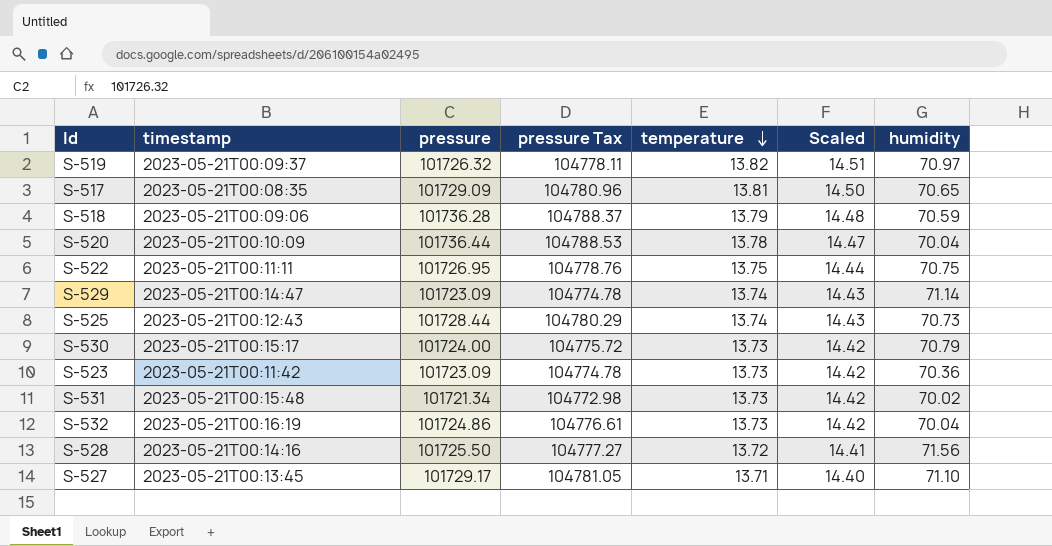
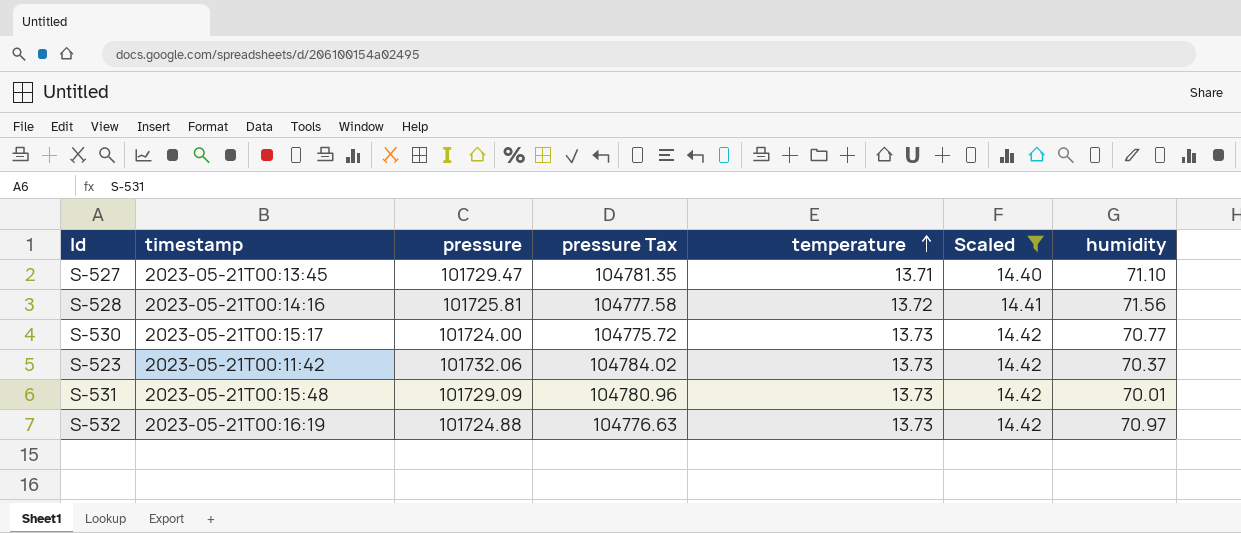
filter: none -> Scaled <= 14.42
row order: temperature descending -> temperature ascending
S-527 | pressure: 101729.17 -> 101729.47
S-527 | pressure Tax: 104781.05 -> 104781.35
S-528 | pressure: 101725.50 -> 101725.81
S-528 | pressure Tax: 104777.27 -> 104777.58
S-530 | humidity: 70.79 -> 70.77
S-523 | pressure: 101723.09 -> 101732.06
S-523 | pressure Tax: 104774.78 -> 104784.02
S-523 | humidity: 70.36 -> 70.37
S-531 | pressure: 101721.34 -> 101729.09
S-531 | pressure Tax: 104772.98 -> 104780.96
S-531 | humidity: 70.02 -> 70.01
S-532 | pressure: 101724.86 -> 101724.88
S-532 | pressure Tax: 104776.61 -> 104776.63
S-532 | humidity: 70.04 -> 70.97

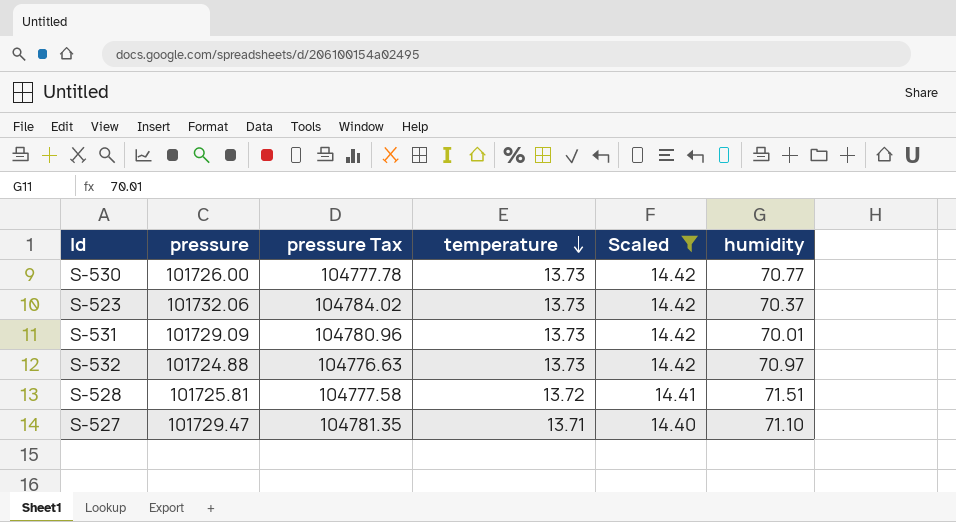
row order: temperature ascending -> temperature descending
column timestamp | position: 2 -> none
S-530 | pressure: 101724.00 -> 101726.00
S-530 | pressure Tax: 104775.72 -> 104777.78
S-528 | humidity: 71.56 -> 71.51

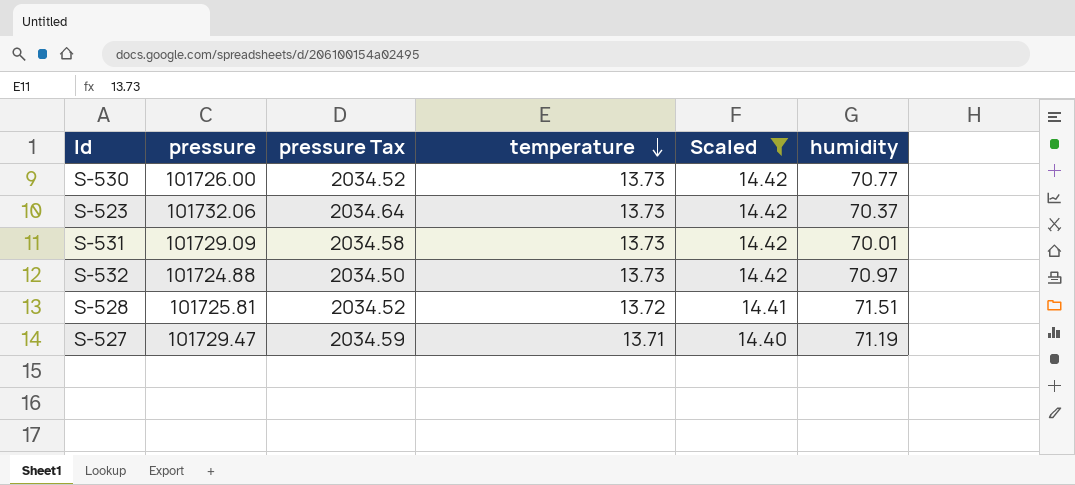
column pressure Tax | formula: [pressure] * 1.03 -> [pressure] * 0.02
S-527 | humidity: 71.10 -> 71.19

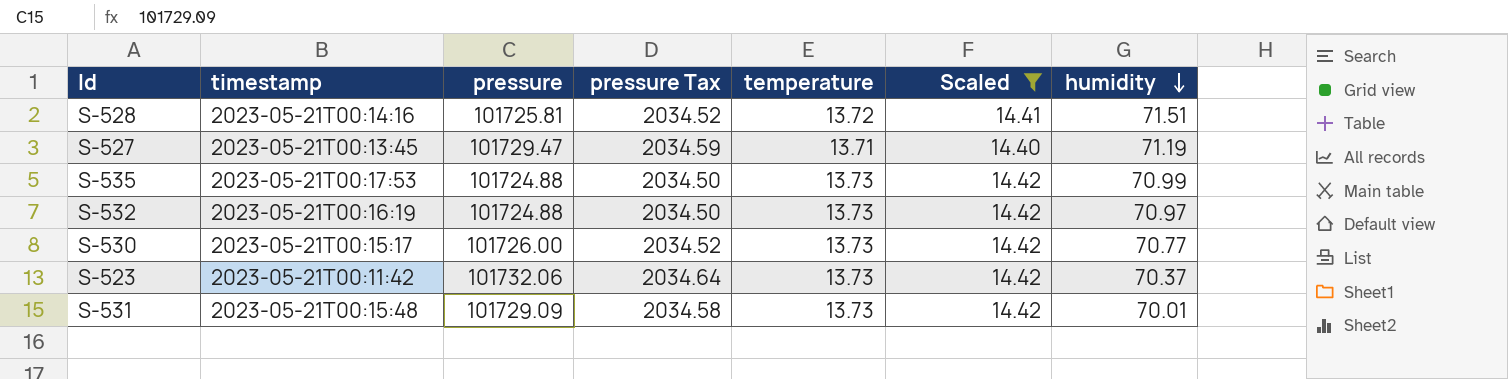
row order: temperature descending -> humidity descending
column timestamp | position: none -> 2
row S-535: none -> 2023-05-21T00:17:53 | 101724.88 | 2034.50 | 13.73 | 14.42 | 70.99

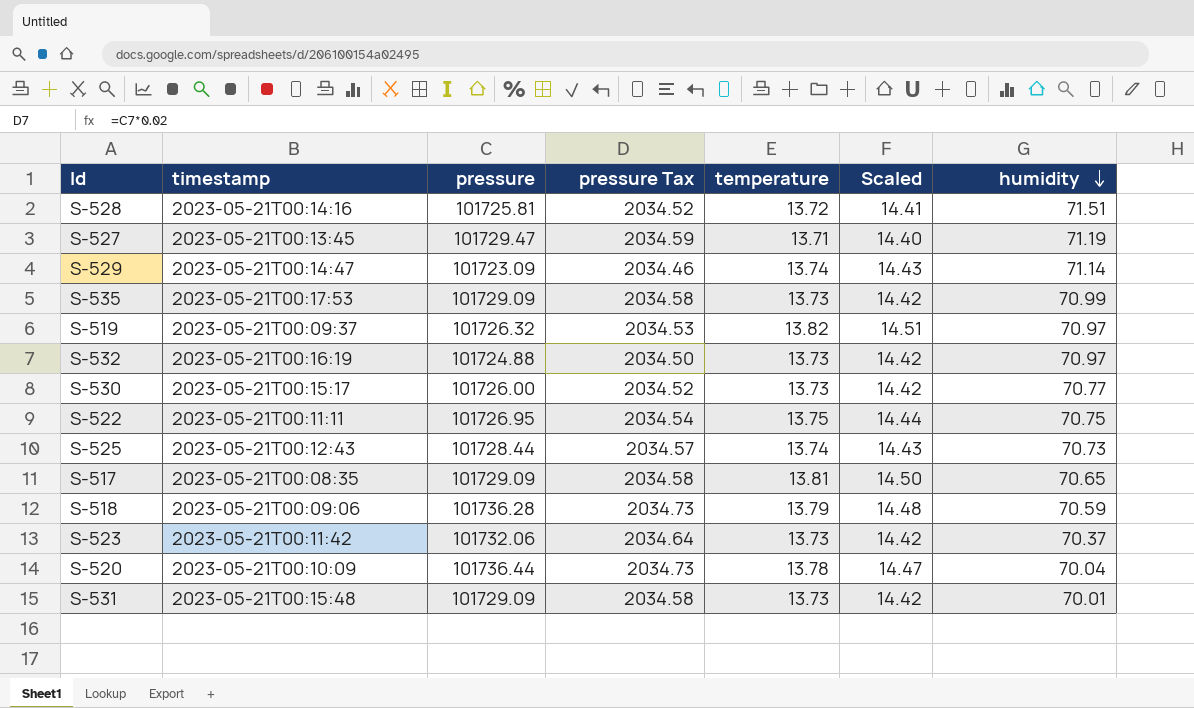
filter: Scaled <= 14.42 -> none
S-535 | pressure: 101724.88 -> 101729.09
S-535 | pressure Tax: 2034.50 -> 2034.58

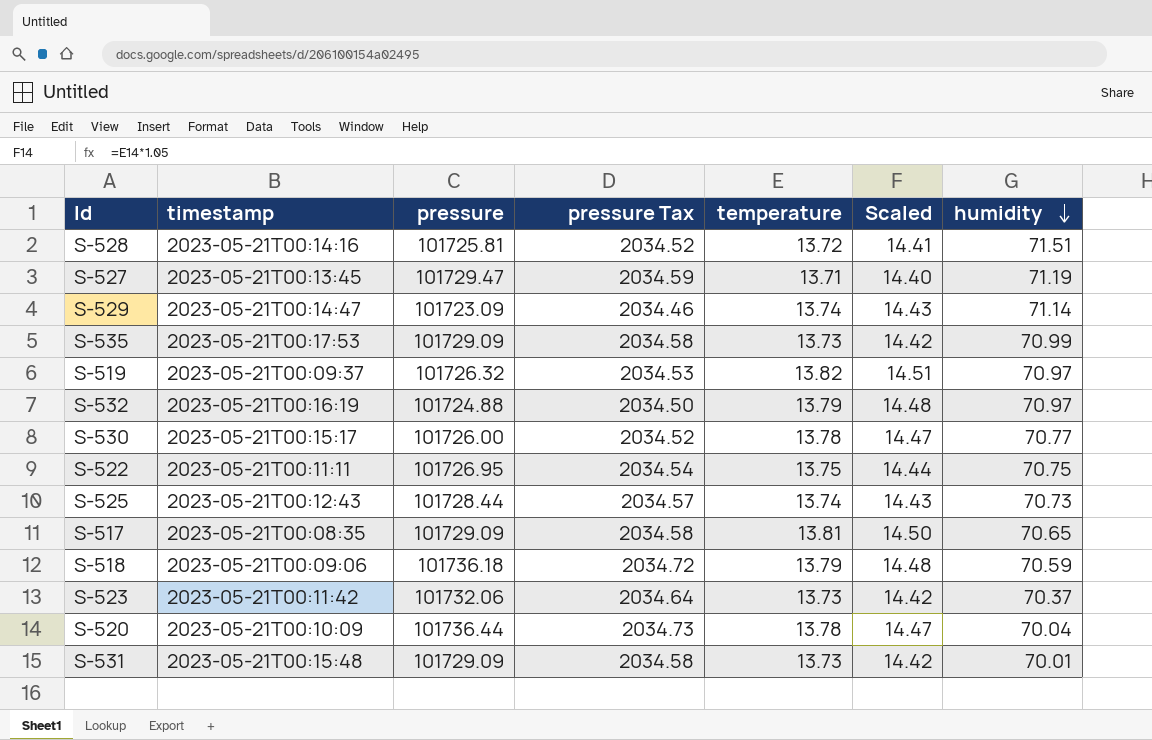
S-532 | temperature: 13.73 -> 13.79
S-532 | Scaled: 14.42 -> 14.48
S-530 | temperature: 13.73 -> 13.78
S-530 | Scaled: 14.42 -> 14.47
S-518 | pressure: 101736.28 -> 101736.18
S-518 | pressure Tax: 2034.73 -> 2034.72

